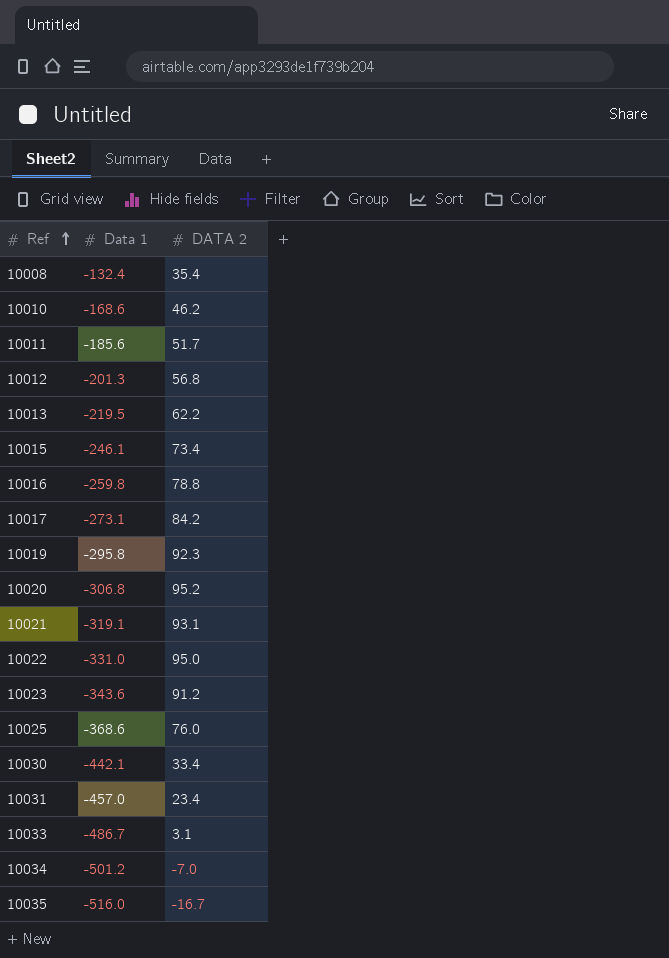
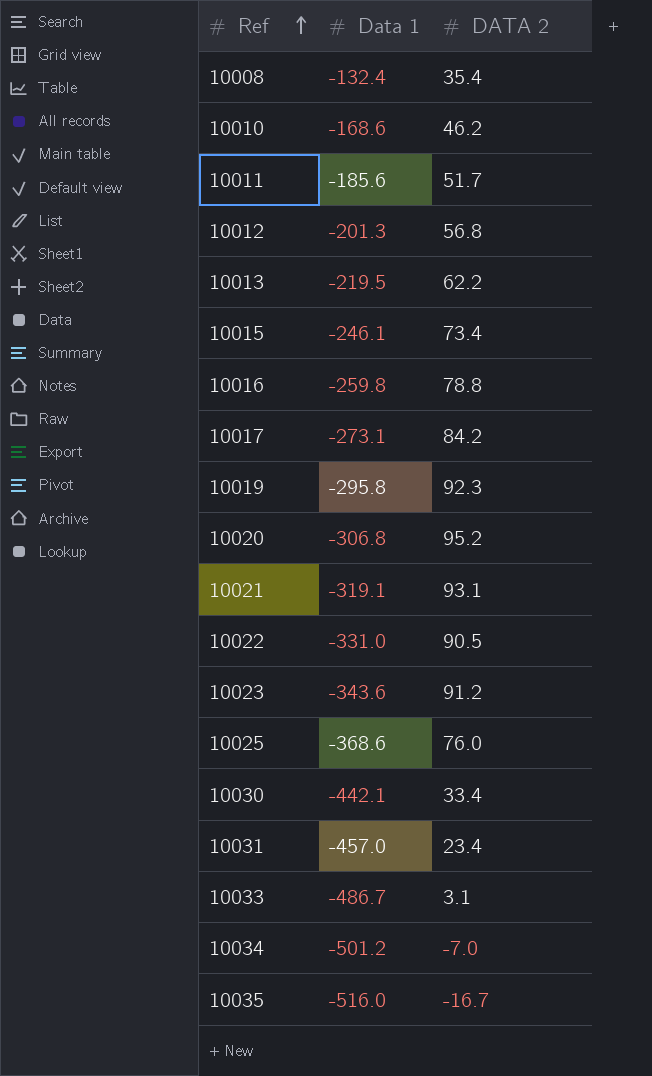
10022 | DATA 2: 95.0 -> 90.5

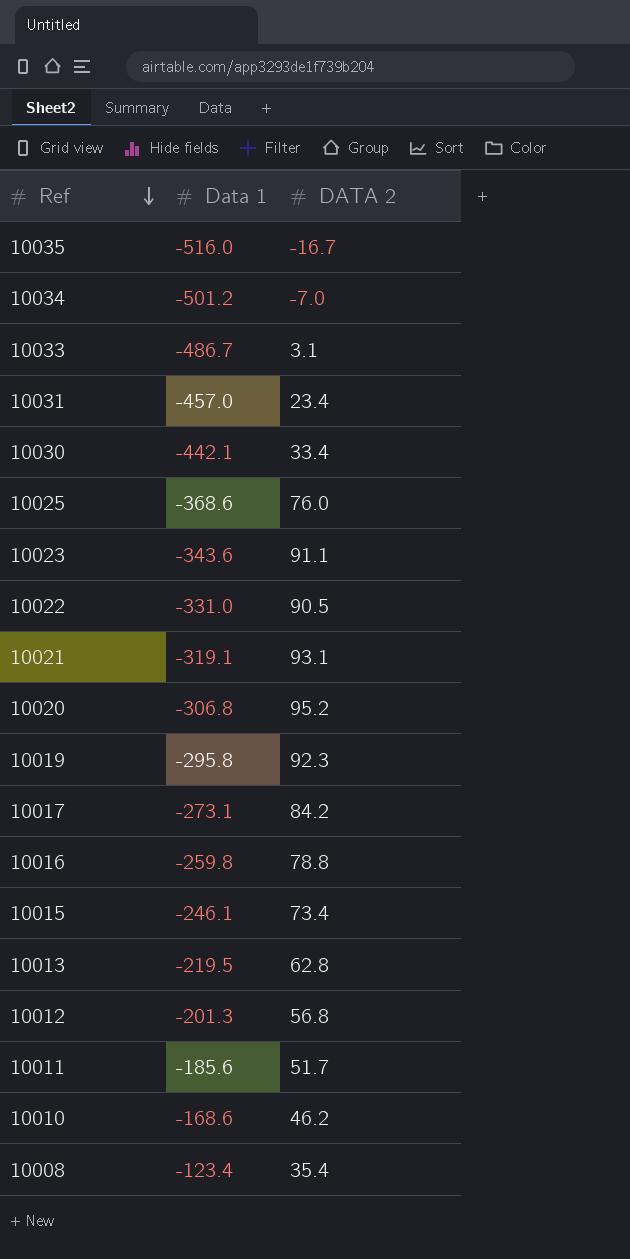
row order: Ref ascending -> Ref descending
10023 | DATA 2: 91.2 -> 91.1
10013 | DATA 2: 62.2 -> 62.8
10008 | Data 1: -132.4 -> -123.4

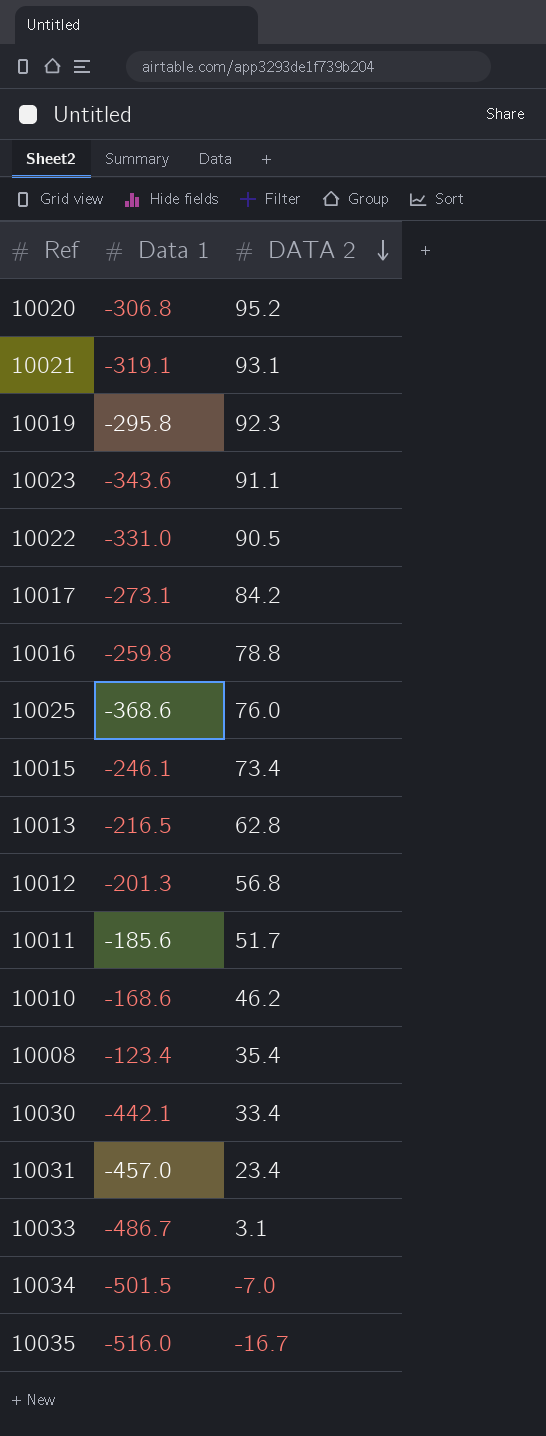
row order: Ref descending -> DATA 2 descending
10013 | Data 1: -219.5 -> -216.5
10034 | Data 1: -501.2 -> -501.5

